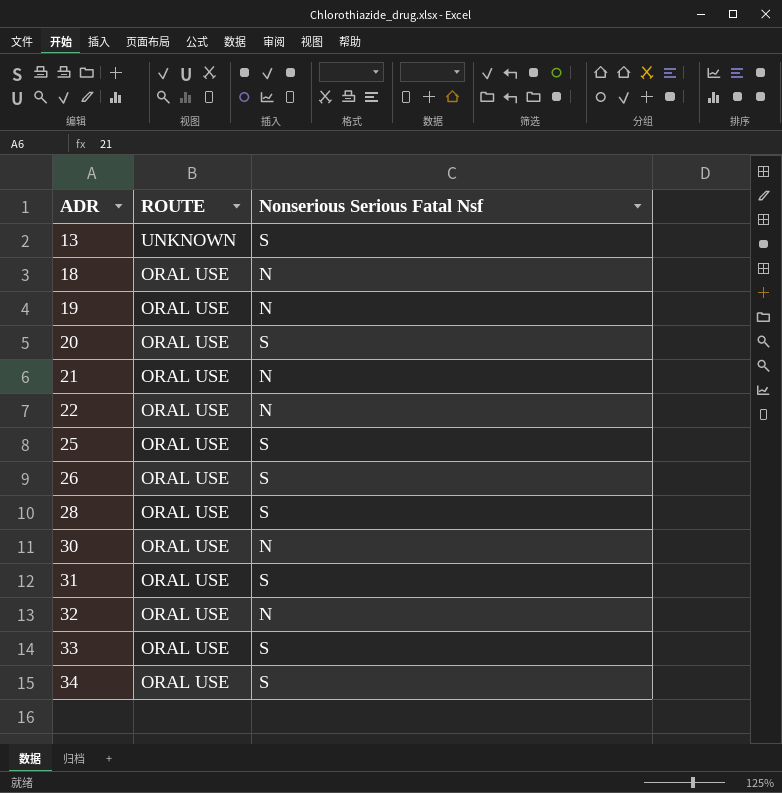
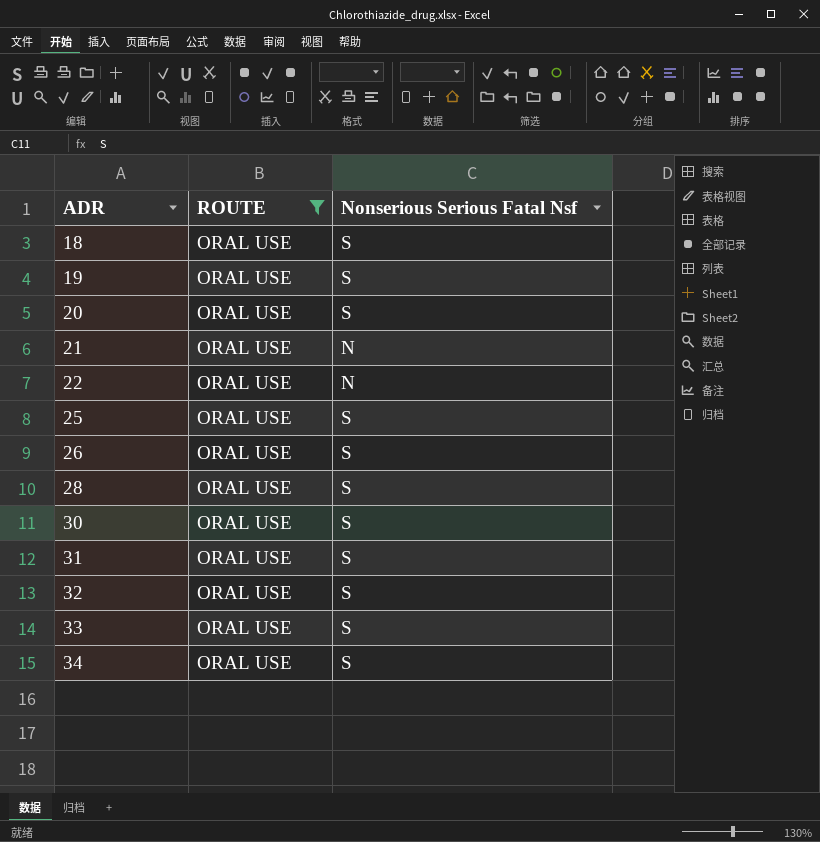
filter: none -> ROUTE = ORAL USE
18 | Nonserious Serious Fatal Nsf: N -> S
19 | Nonserious Serious Fatal Nsf: N -> S
30 | Nonserious Serious Fatal Nsf: N -> S
32 | Nonserious Serious Fatal Nsf: N -> S

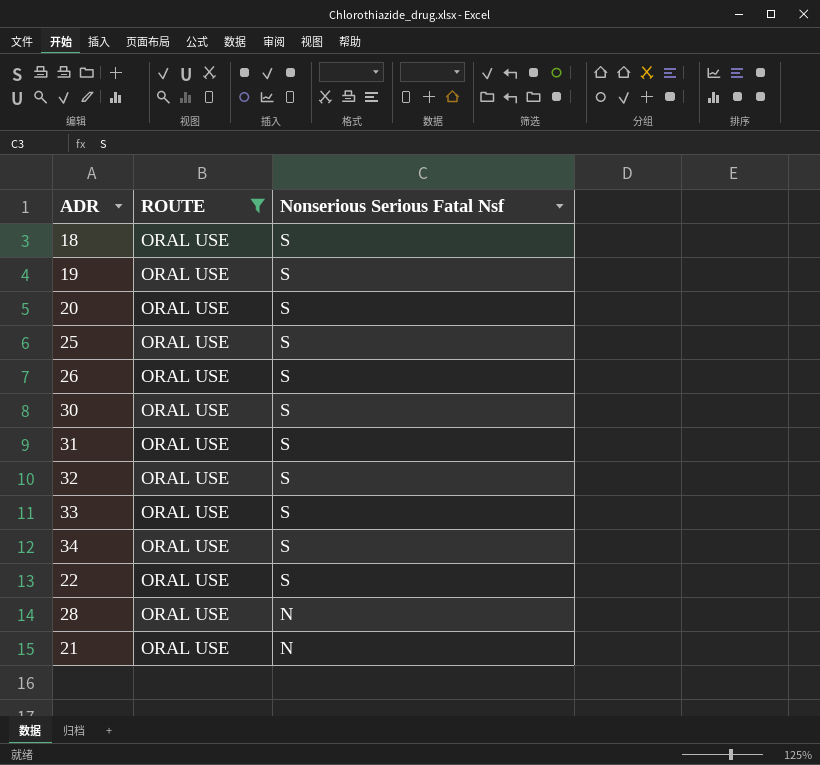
row order: ADR ascending -> Nonserious Serious Fatal Nsf descending
22 | Nonserious Serious Fatal Nsf: N -> S
28 | Nonserious Serious Fatal Nsf: S -> N

